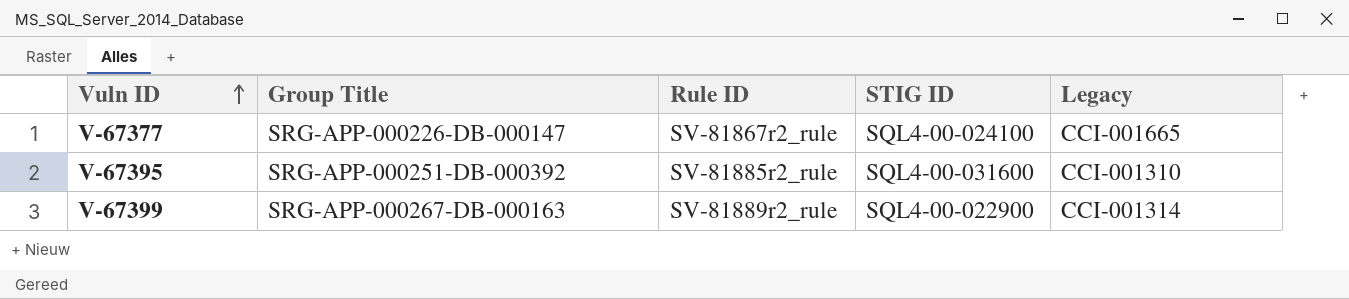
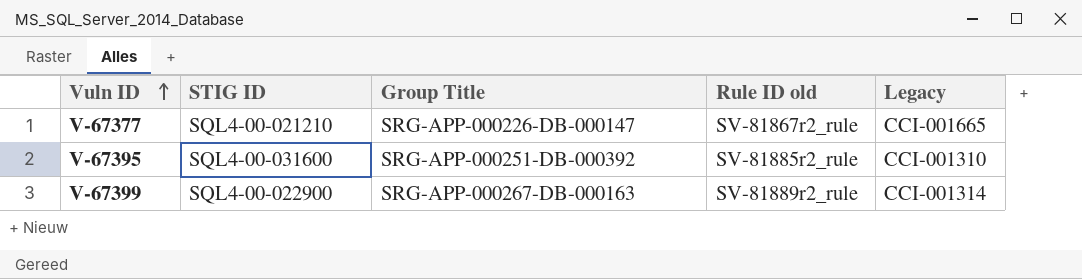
column STIG ID | position: 4 -> 2
column name: Rule ID -> Rule ID old
V-67377 | STIG ID: SQL4-00-024100 -> SQL4-00-021210

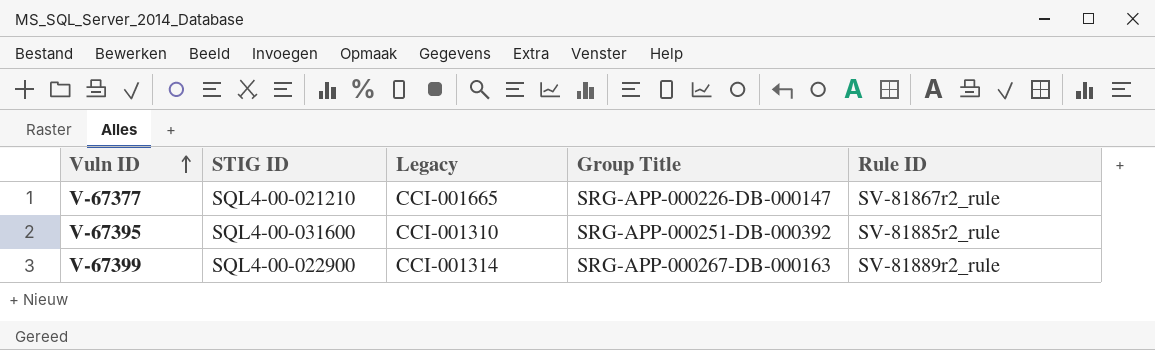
column Legacy | position: 5 -> 3
column name: Rule ID old -> Rule ID

